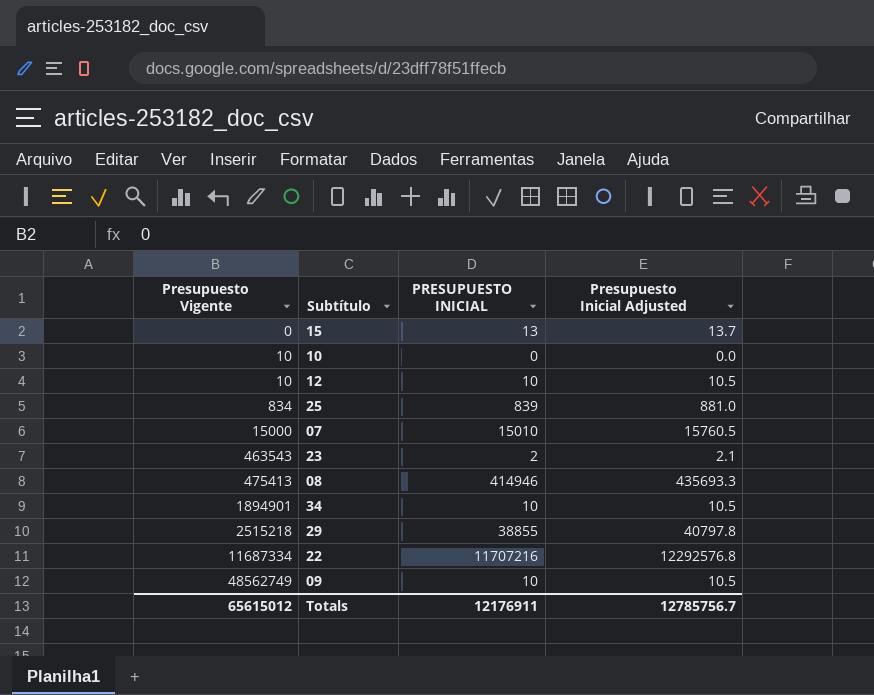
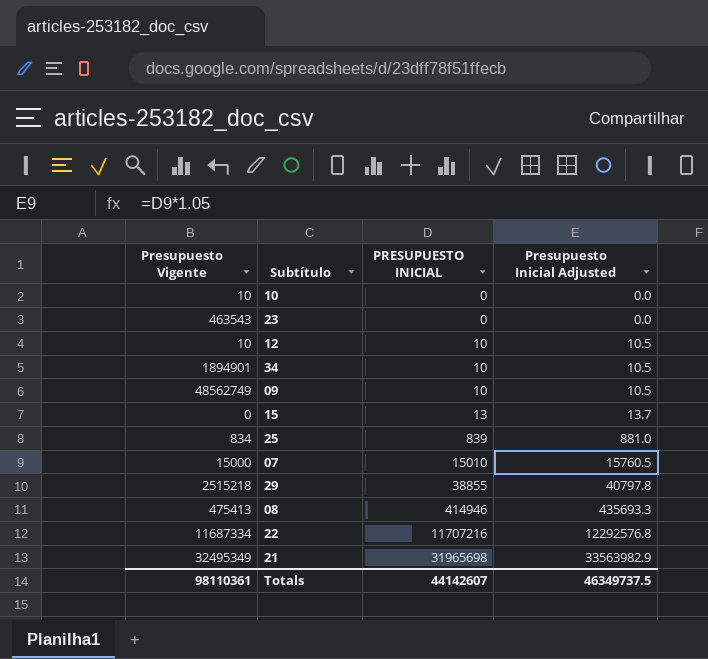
row order: Presupuesto Vigente ascending -> PRESUPUESTO INICIAL ascending
23 | PRESUPUESTO INICIAL: 2 -> 0
23 | Presupuesto Inicial Adjusted: 2.1 -> 0.0
row 21: none -> 32495349 | 31965698 | 33563982.9
Totals | Presupuesto Vigente: 65615012 -> 98110361
Totals | PRESUPUESTO INICIAL: 12176911 -> 44142607
Totals | Presupuesto Inicial Adjusted: 12785756.7 -> 46349737.5

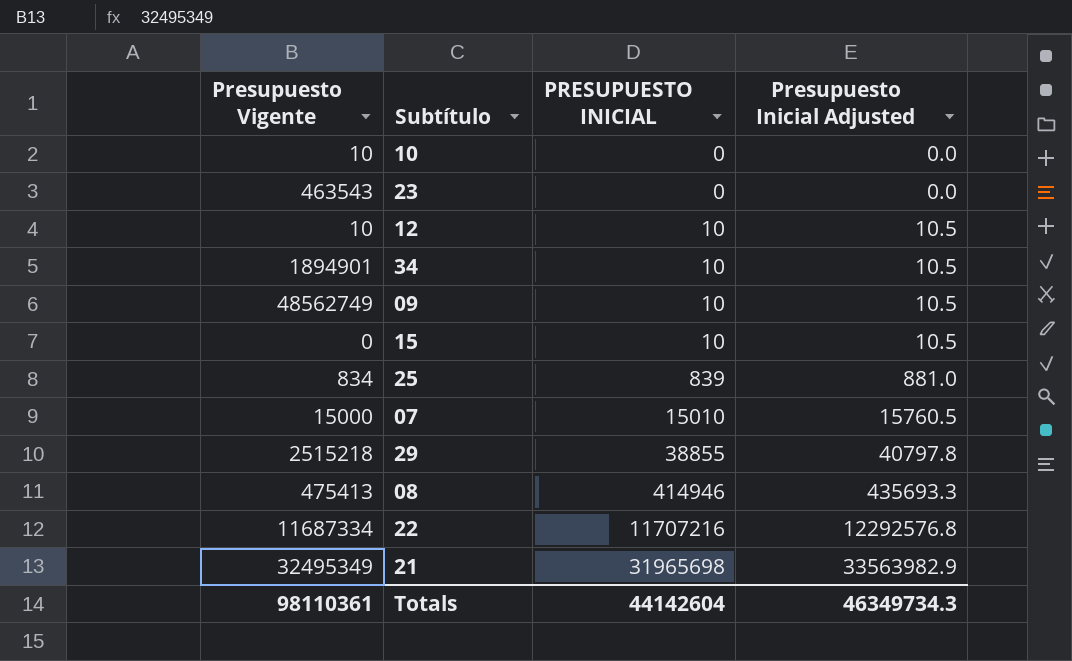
15 | PRESUPUESTO INICIAL: 13 -> 10
15 | Presupuesto Inicial Adjusted: 13.7 -> 10.5
Totals | PRESUPUESTO INICIAL: 44142607 -> 44142604
Totals | Presupuesto Inicial Adjusted: 46349737.5 -> 46349734.3

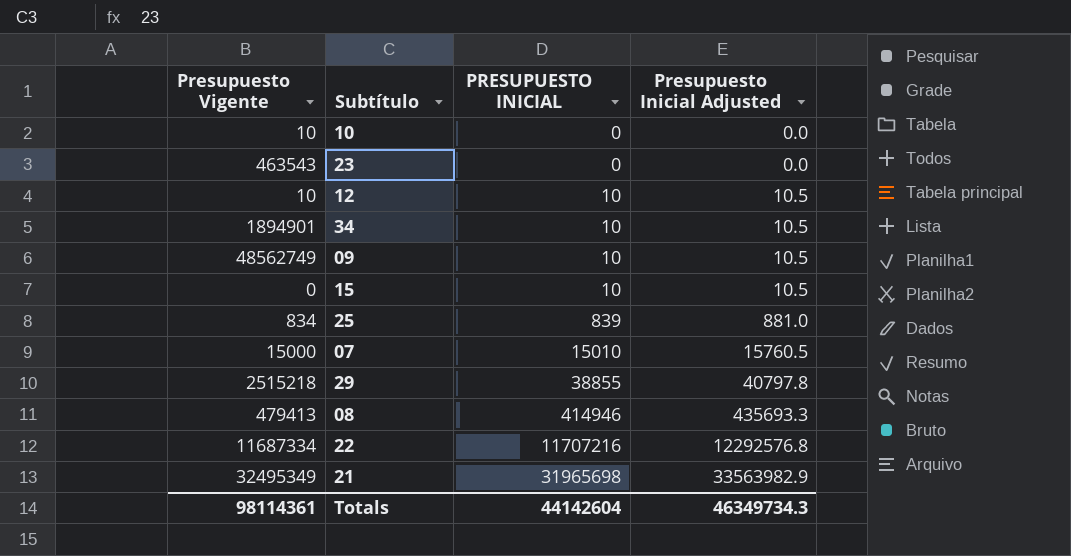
08 | Presupuesto Vigente: 475413 -> 479413
Totals | Presupuesto Vigente: 98110361 -> 98114361

